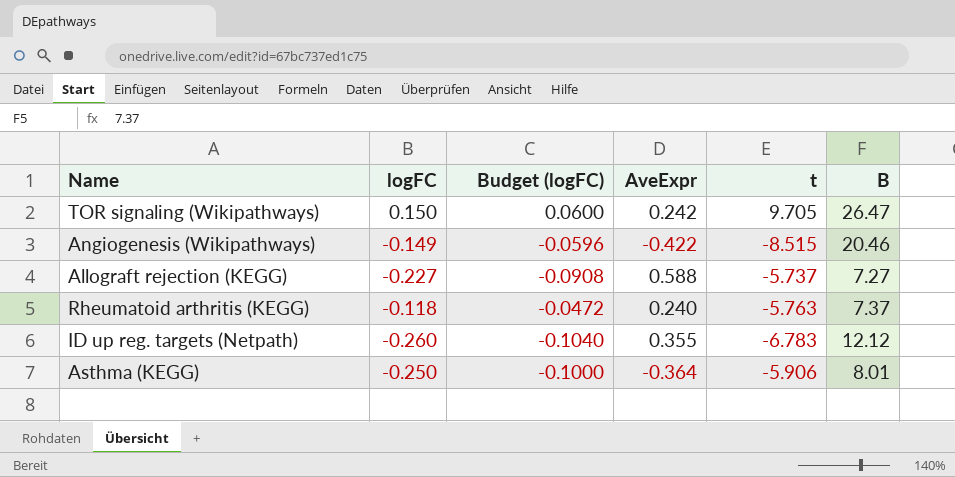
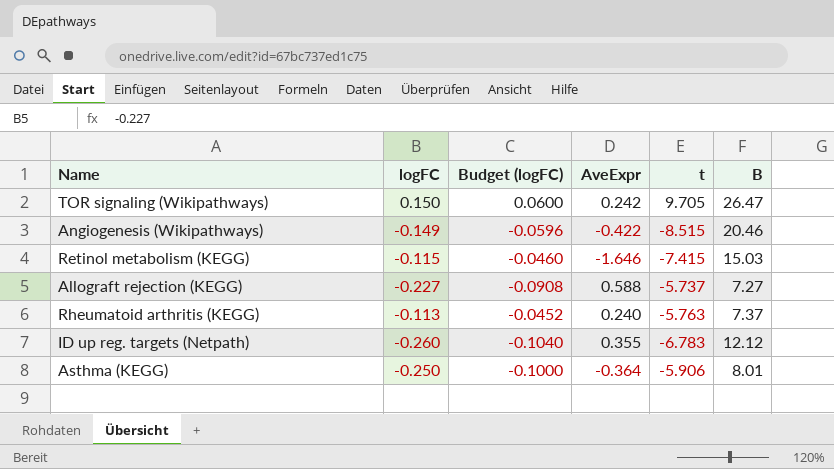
row Retinol metabolism (KEGG): none -> -0.115 | -0.0460 | -1.646 | -7.415 | 15.03
Rheumatoid arthritis (KEGG) | logFC: -0.118 -> -0.113
Rheumatoid arthritis (KEGG) | Budget (logFC): -0.0472 -> -0.0452

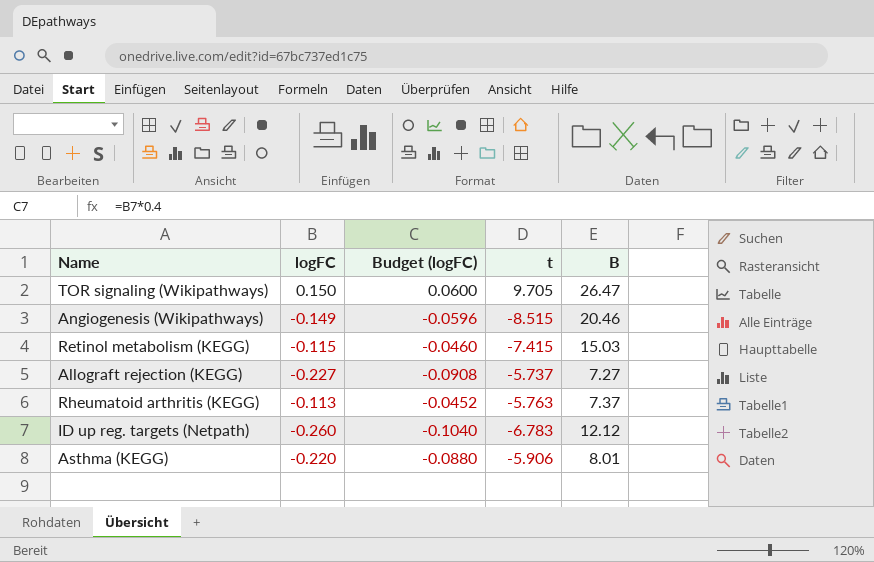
column AveExpr | position: 4 -> none
Asthma (KEGG) | logFC: -0.250 -> -0.220
Asthma (KEGG) | Budget (logFC): -0.1000 -> -0.0880

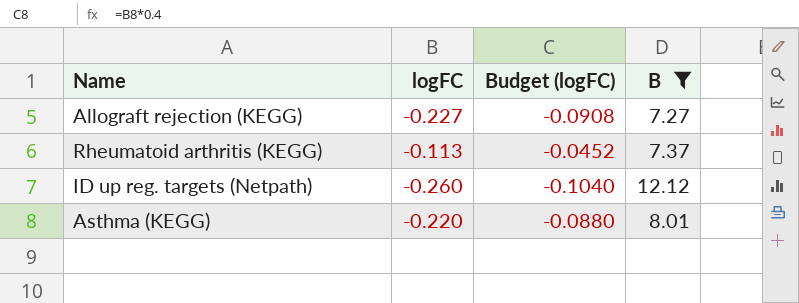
filter: none -> B <= 12.12
column t | position: 4 -> none

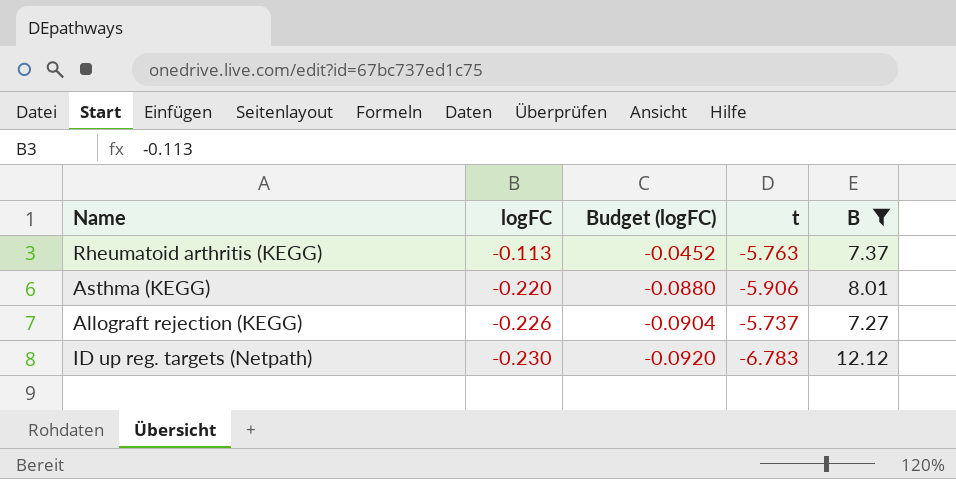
row order: none -> logFC descending
column t | position: none -> 4
Allograft rejection (KEGG) | logFC: -0.227 -> -0.226
Allograft rejection (KEGG) | Budget (logFC): -0.0908 -> -0.0904
ID up reg. targets (Netpath) | logFC: -0.260 -> -0.230
ID up reg. targets (Netpath) | Budget (logFC): -0.1040 -> -0.0920

